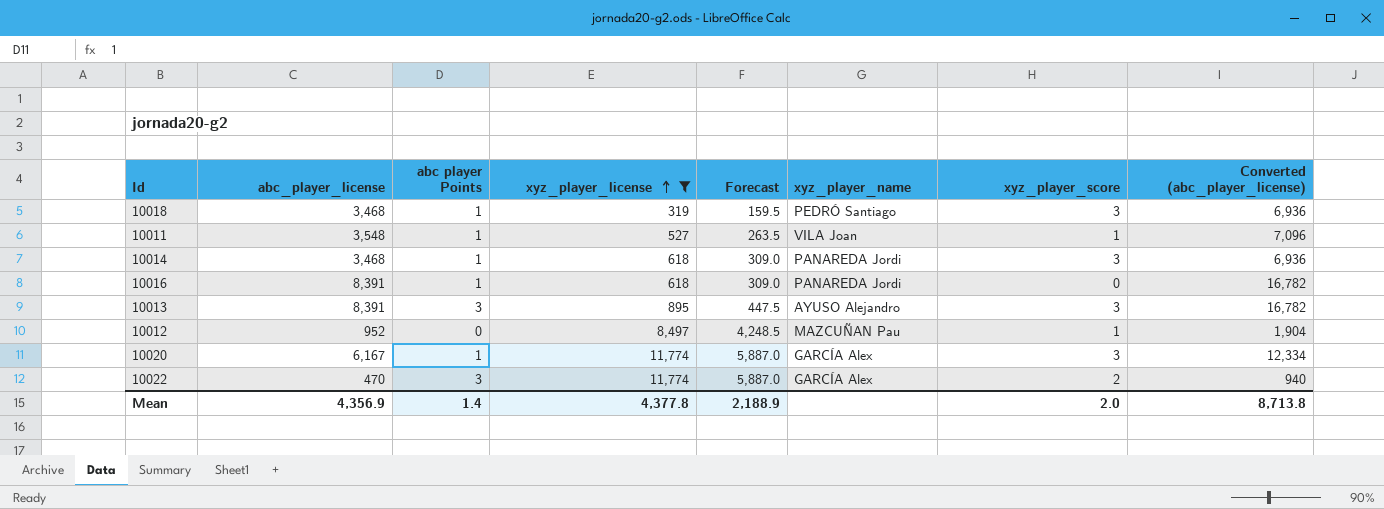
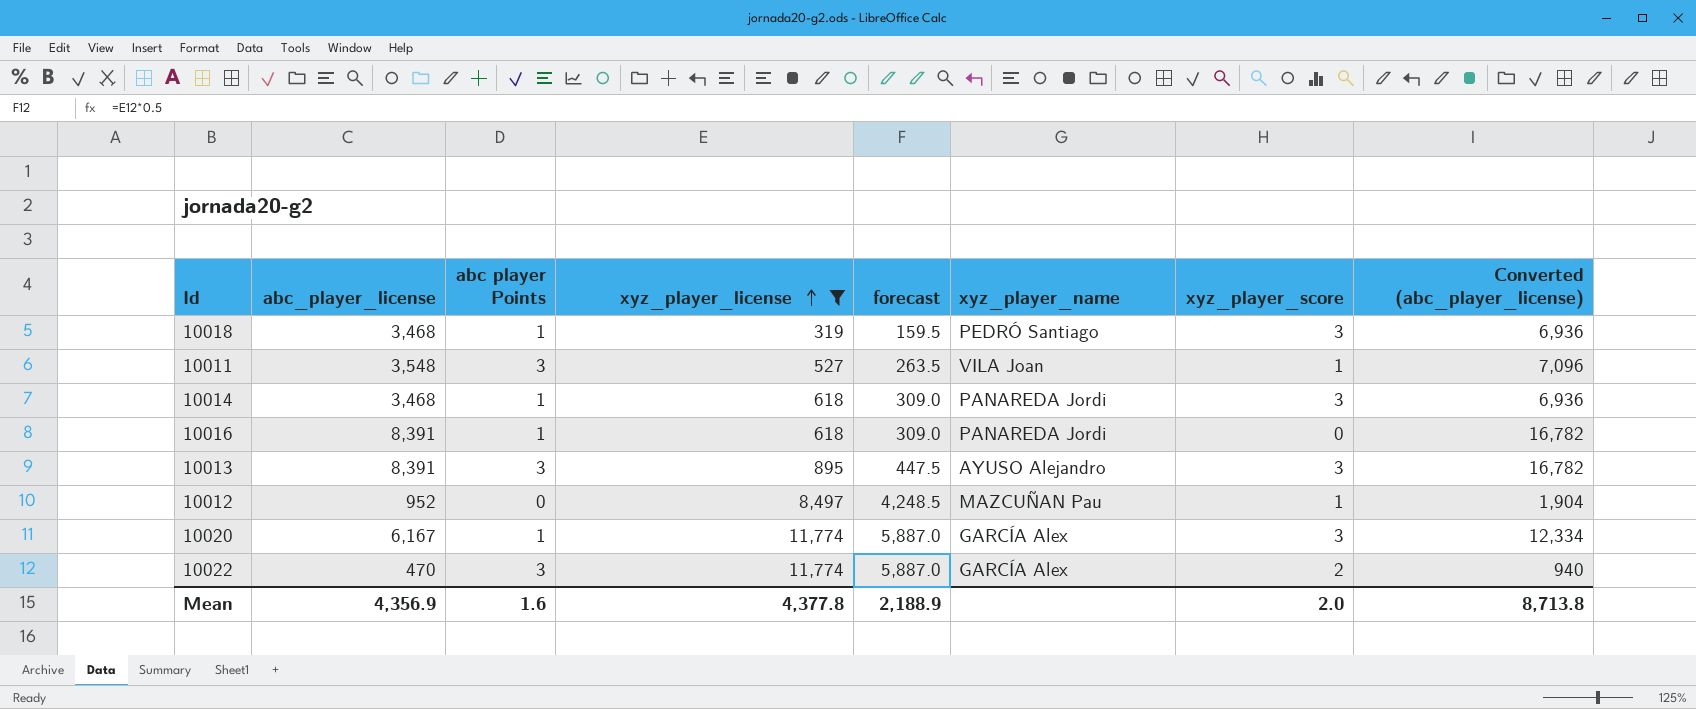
column name: Forecast -> forecast
10011 | abc player Points: 1 -> 3
Mean | abc player Points: 1.4 -> 1.6

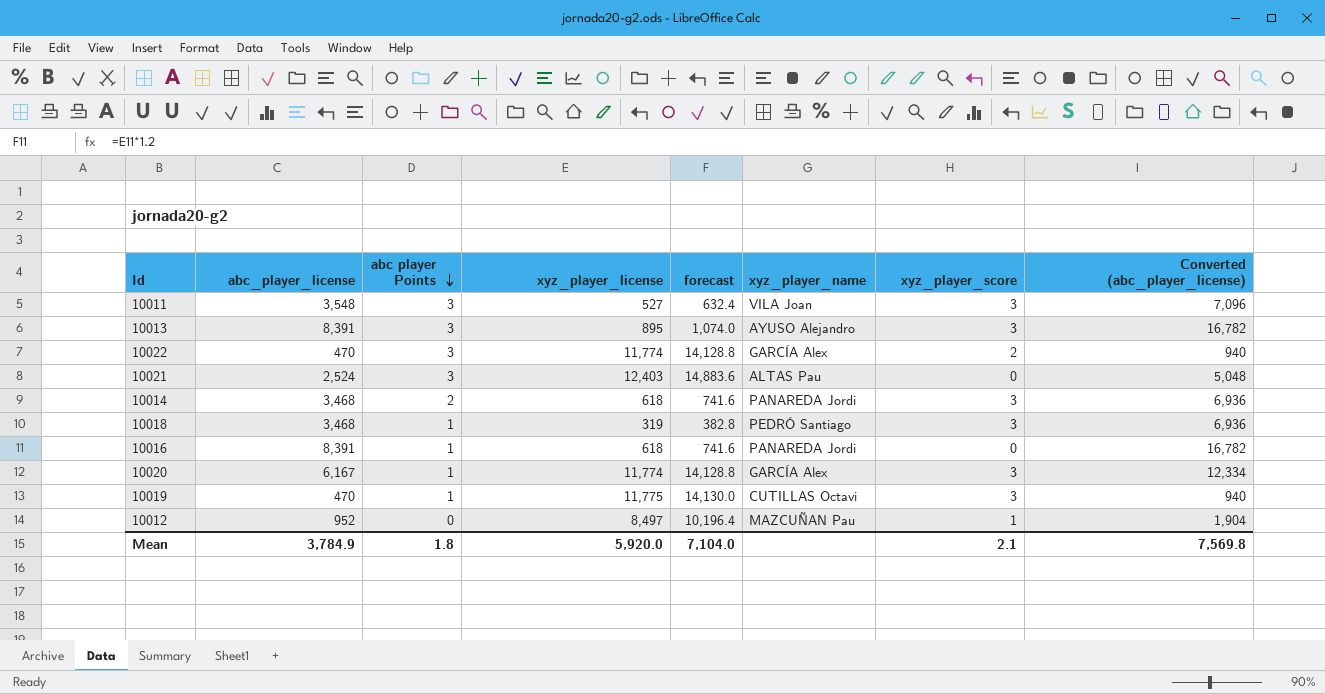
filter: xyz_player_license <= 11,774 -> none
row order: xyz_player_license ascending -> abc player Points descending
column forecast | formula: [xyz_player_license] * 0.5 -> [xyz_player_license] * 1.2
10011 | xyz_player_score: 1 -> 3
10014 | abc player Points: 1 -> 2
Mean | abc_player_license: 4,356.9 -> 3,784.9
Mean | abc player Points: 1.6 -> 1.8
Mean | xyz_player_license: 4,377.8 -> 5,920.0
Mean | forecast: 2,188.9 -> 7,104.0
Mean | xyz_player_score: 2.0 -> 2.1
Mean | Converted (abc_player_license): 8,713.8 -> 7,569.8

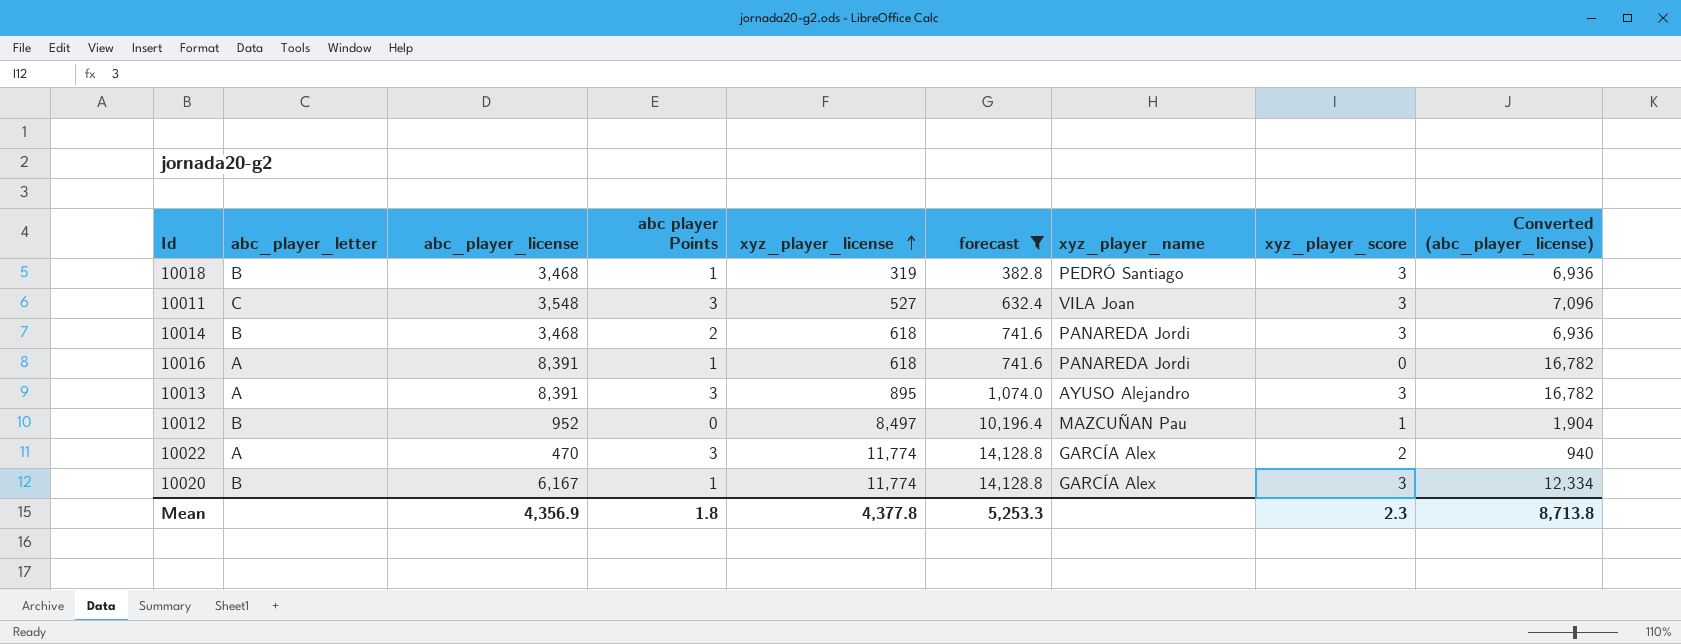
filter: none -> forecast <= 14,128.8
row order: abc player Points descending -> xyz_player_license ascending
column abc_player_letter | position: none -> 2
Mean | abc_player_license: 3,784.9 -> 4,356.9
Mean | xyz_player_license: 5,920.0 -> 4,377.8
Mean | forecast: 7,104.0 -> 5,253.3
Mean | xyz_player_score: 2.1 -> 2.3
Mean | Converted (abc_player_license): 7,569.8 -> 8,713.8

